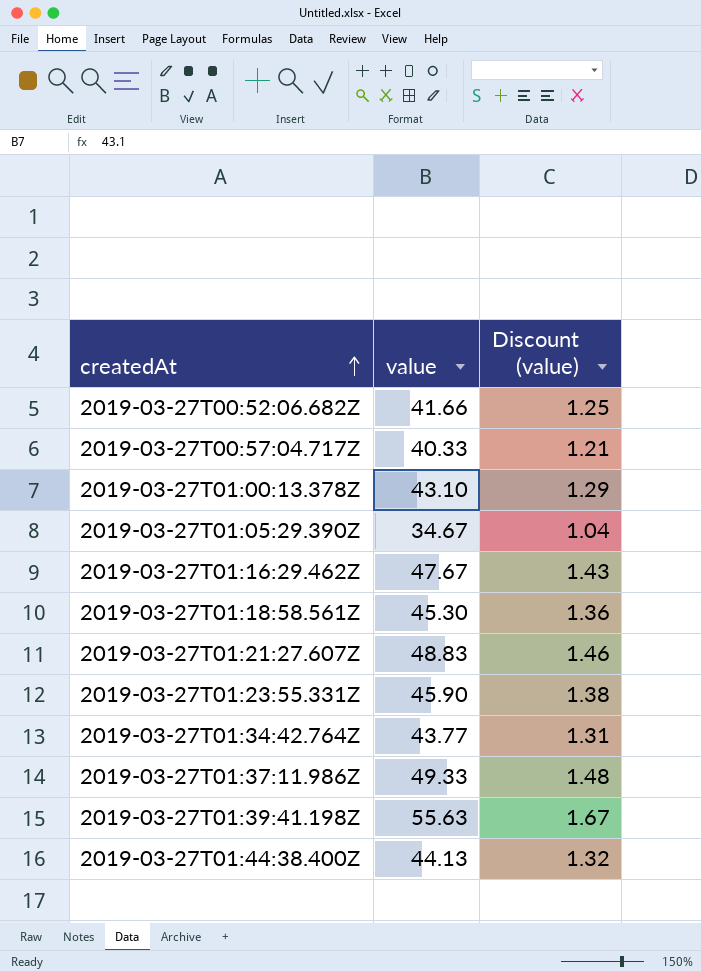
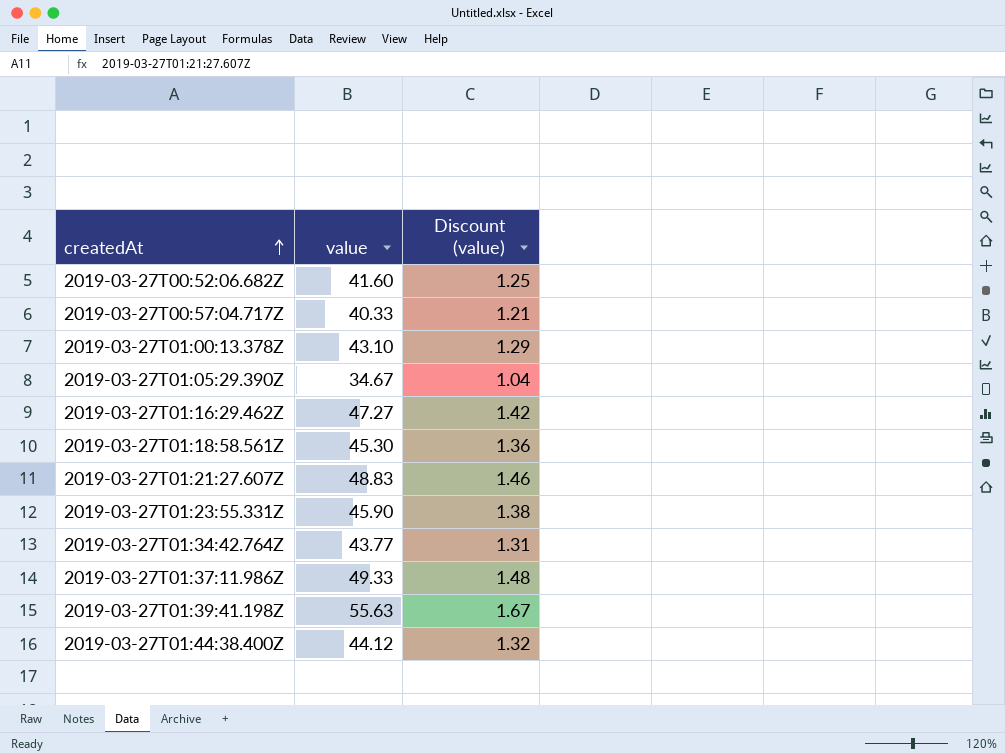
2019-03-27T00:52:06.682Z | value: 41.66 -> 41.60
2019-03-27T01:16:29.462Z | value: 47.67 -> 47.27
2019-03-27T01:16:29.462Z | Discount (value): 1.43 -> 1.42
2019-03-27T01:44:38.400Z | value: 44.13 -> 44.12

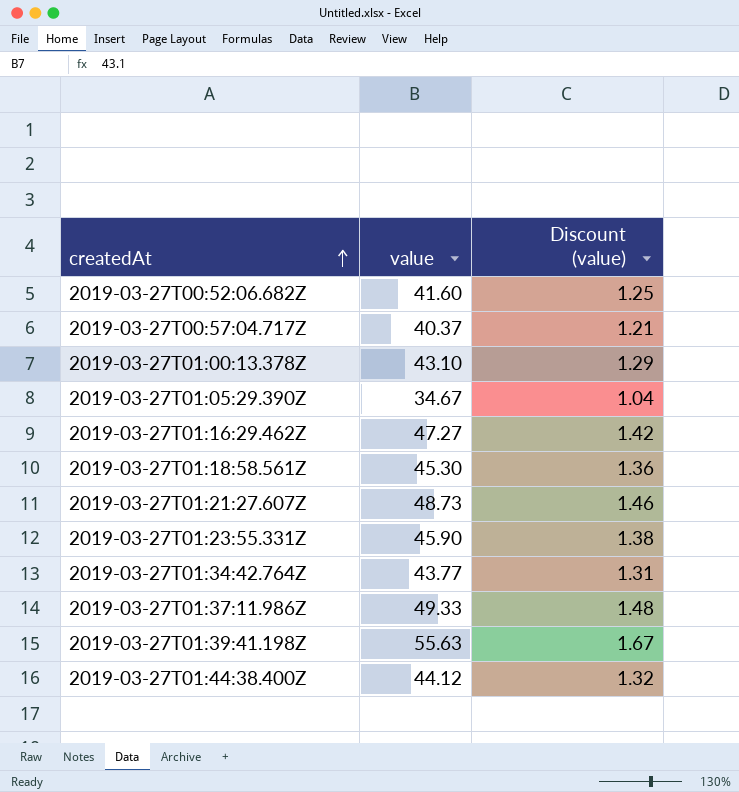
2019-03-27T00:57:04.717Z | value: 40.33 -> 40.37
2019-03-27T01:21:27.607Z | value: 48.83 -> 48.73

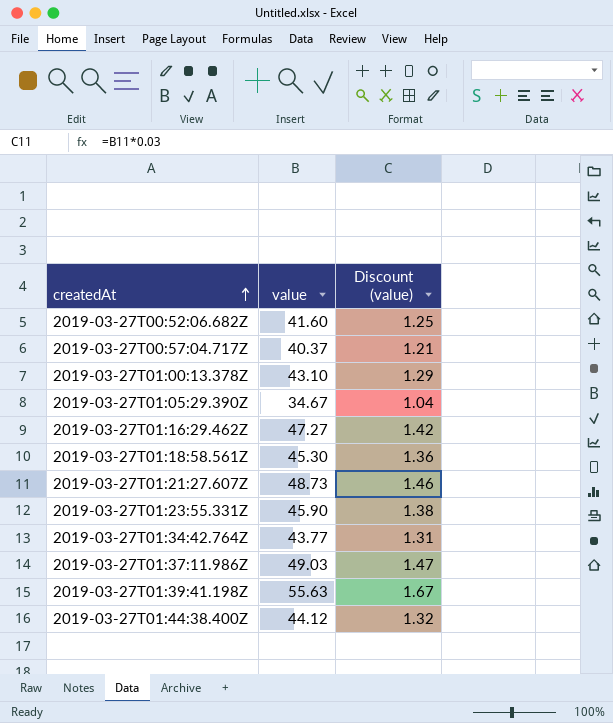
2019-03-27T01:37:11.986Z | value: 49.33 -> 49.03
2019-03-27T01:37:11.986Z | Discount (value): 1.48 -> 1.47

